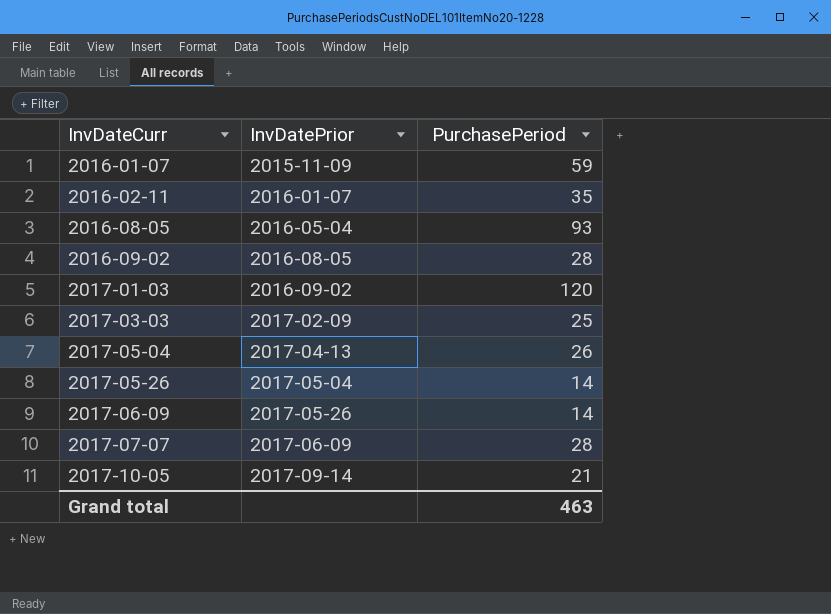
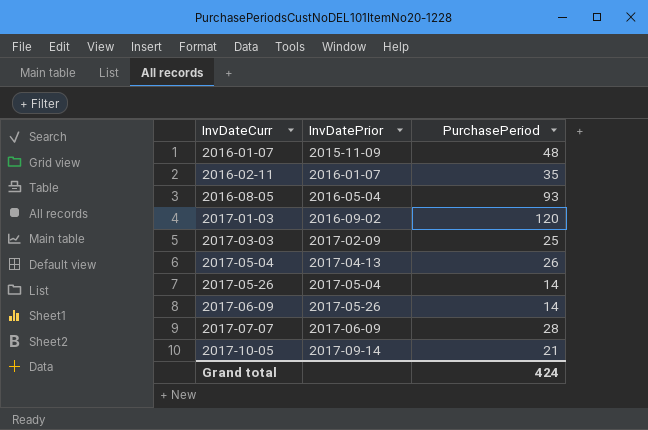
row 2016-09-02: 2016-08-05 | 28 -> none
2016-01-07 | PurchasePeriod: 59 -> 48
Grand total | PurchasePeriod: 463 -> 424

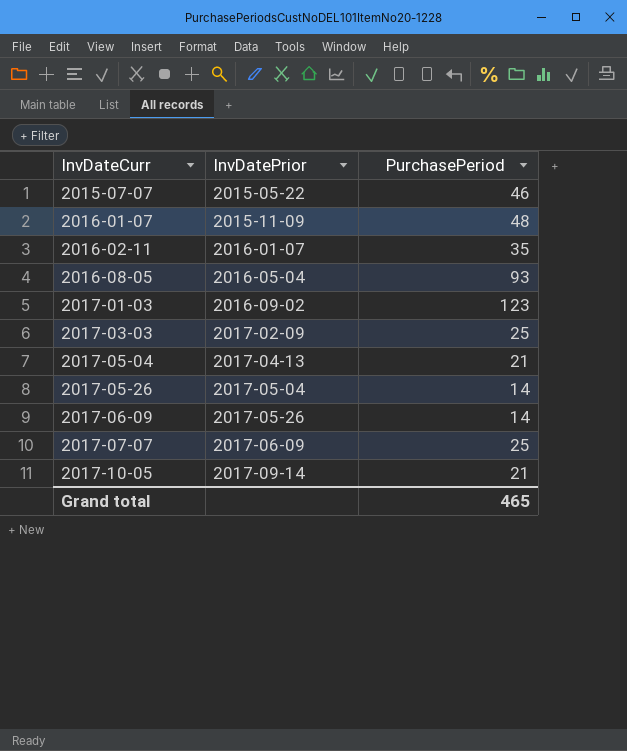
row 2015-07-07: none -> 2015-05-22 | 46
2017-01-03 | PurchasePeriod: 120 -> 123
2017-05-04 | PurchasePeriod: 26 -> 21
2017-07-07 | PurchasePeriod: 28 -> 25
Grand total | PurchasePeriod: 424 -> 465

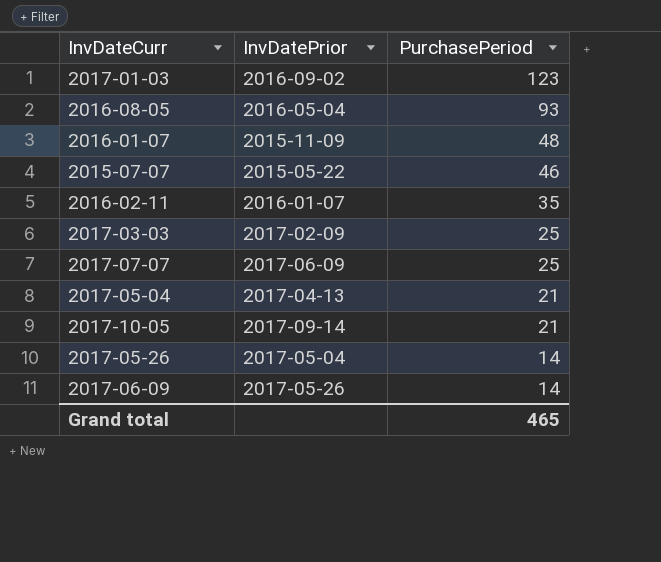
row order: InvDateCurr ascending -> PurchasePeriod descending

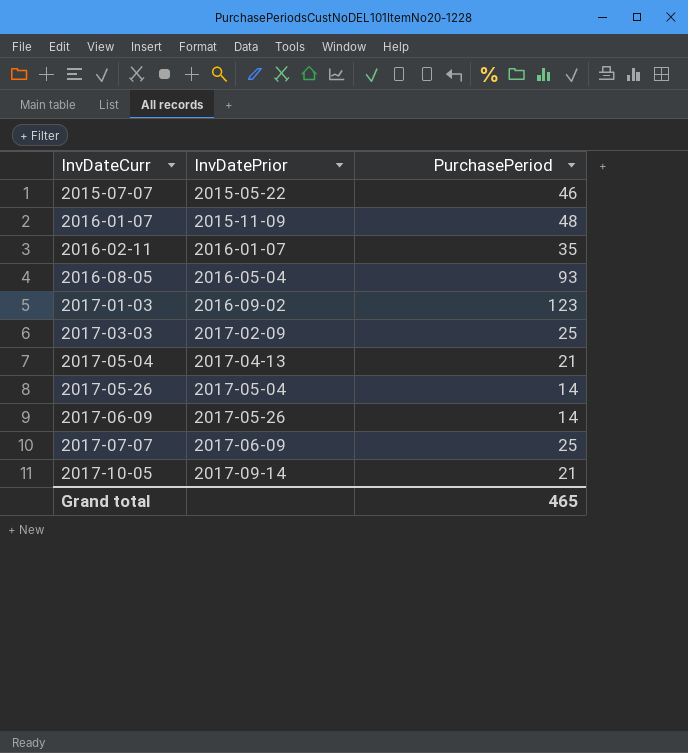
row order: PurchasePeriod descending -> InvDateCurr ascending

